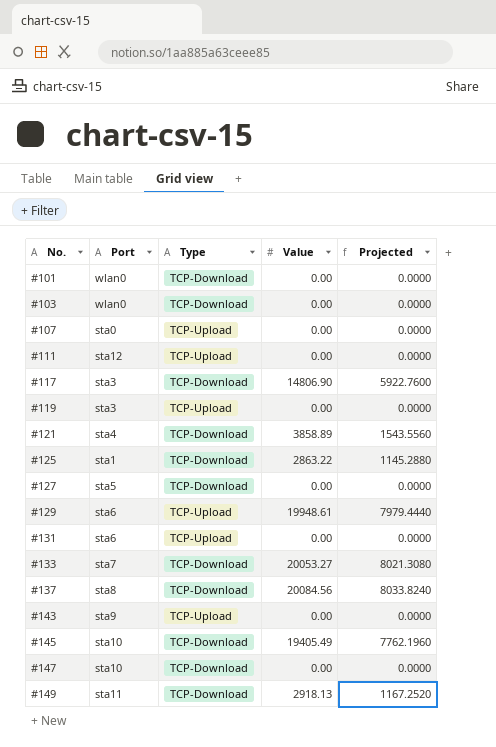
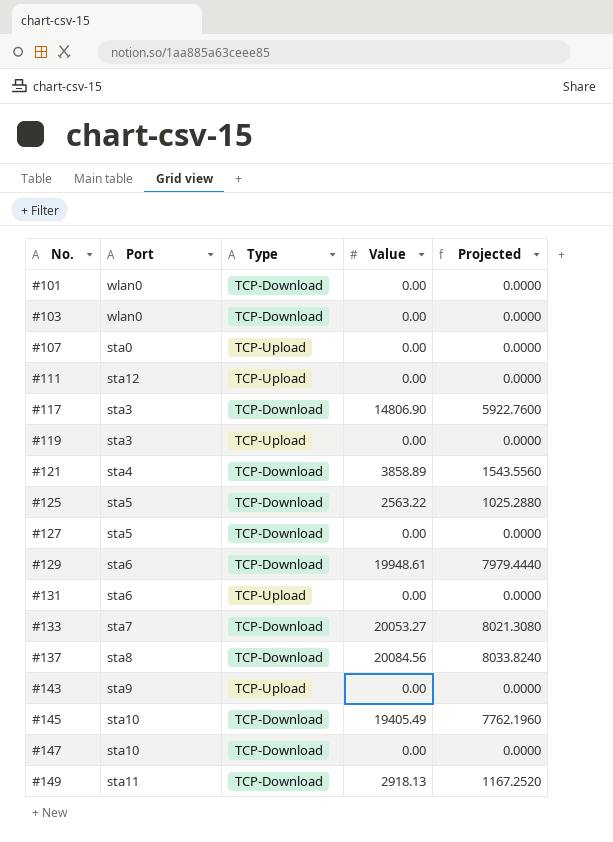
#125 | Port: sta1 -> sta5
#125 | Value: 2863.22 -> 2563.22
#125 | Projected: 1145.2880 -> 1025.2880
#129 | Type: TCP-Upload -> TCP-Download

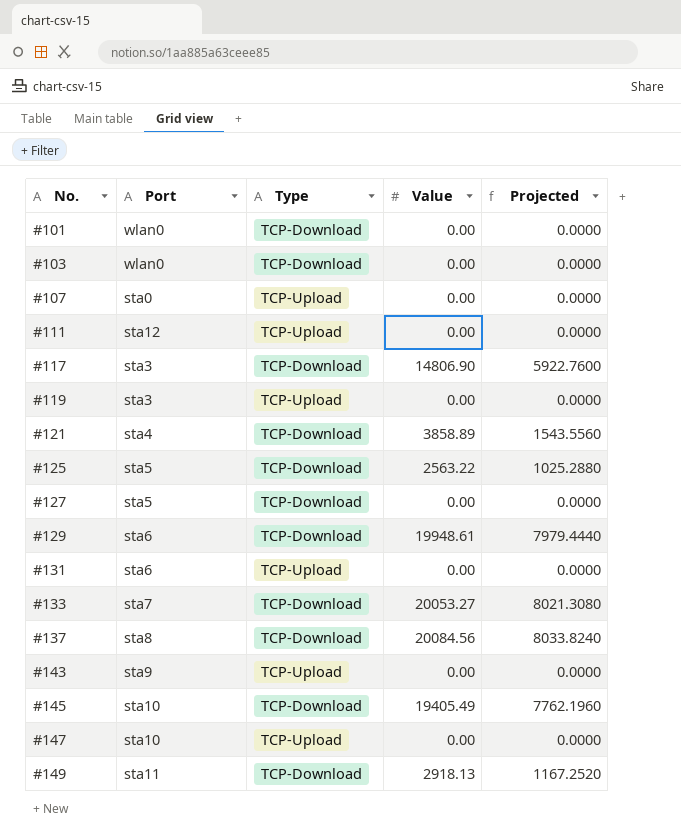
#147 | Type: TCP-Download -> TCP-Upload

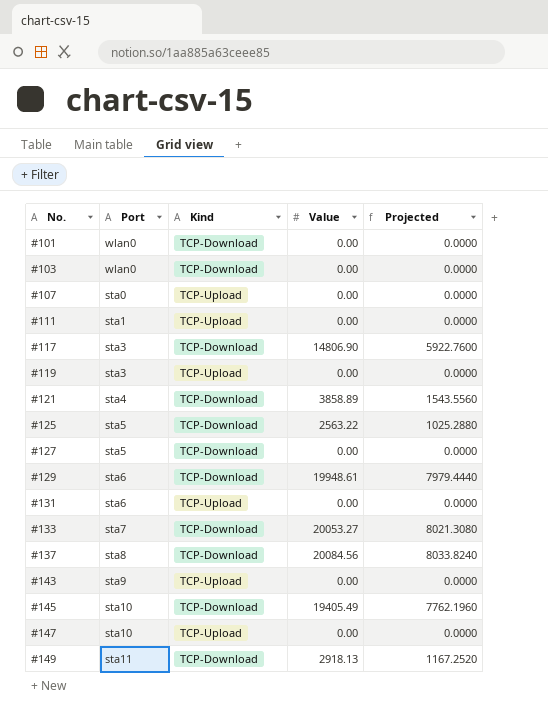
column name: Type -> Kind
#111 | Port: sta12 -> sta1

